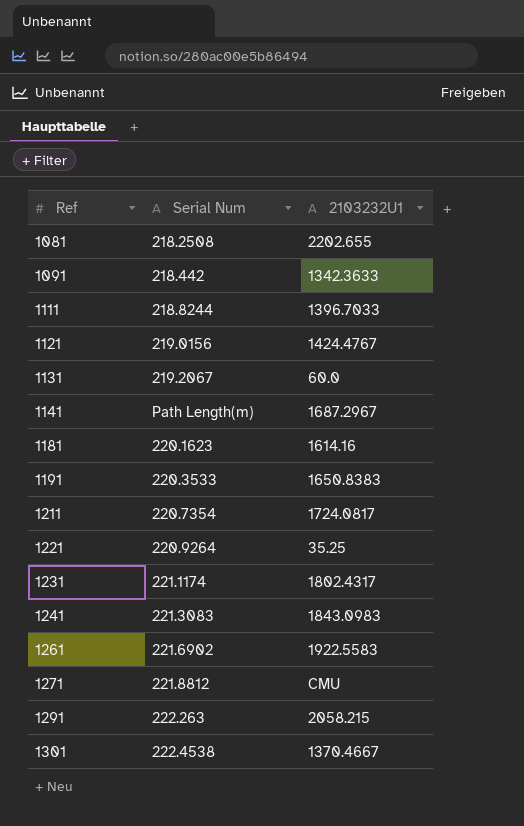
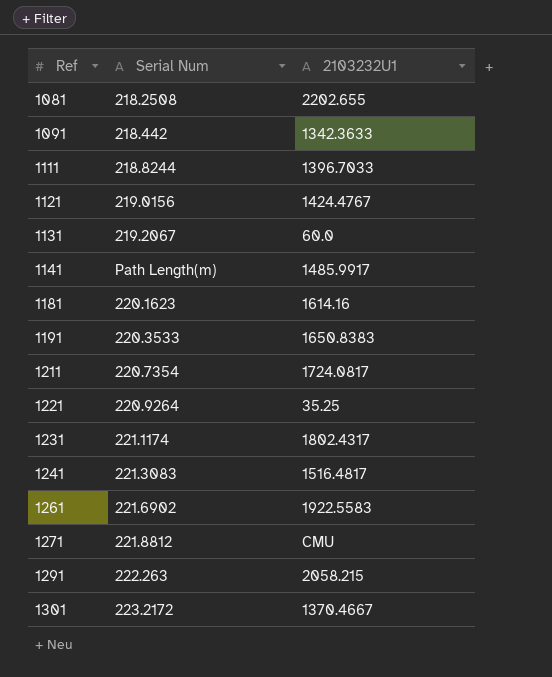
1141 | 2103232U1: 1687.2967 -> 1485.9917
1241 | 2103232U1: 1843.0983 -> 1516.4817
1301 | Serial Num: 222.4538 -> 223.2172

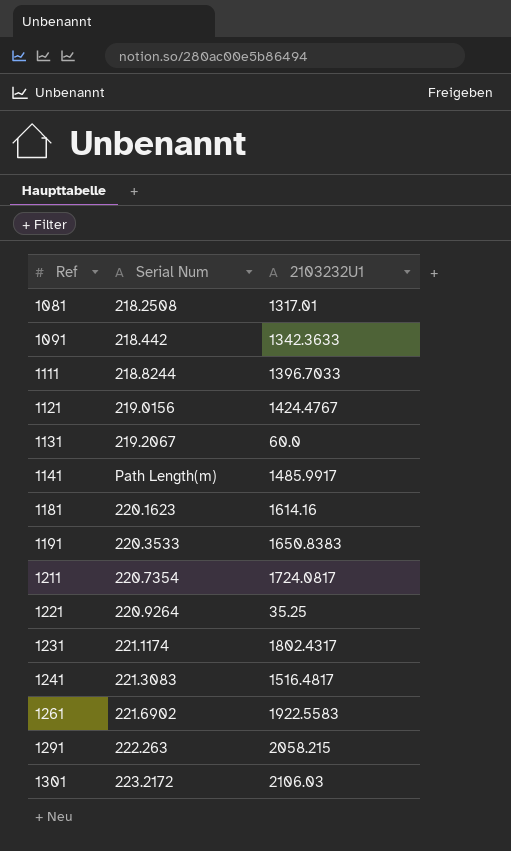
row 1271: 221.8812 | CMU -> none
1081 | 2103232U1: 2202.655 -> 1317.01
1301 | 2103232U1: 1370.4667 -> 2106.03

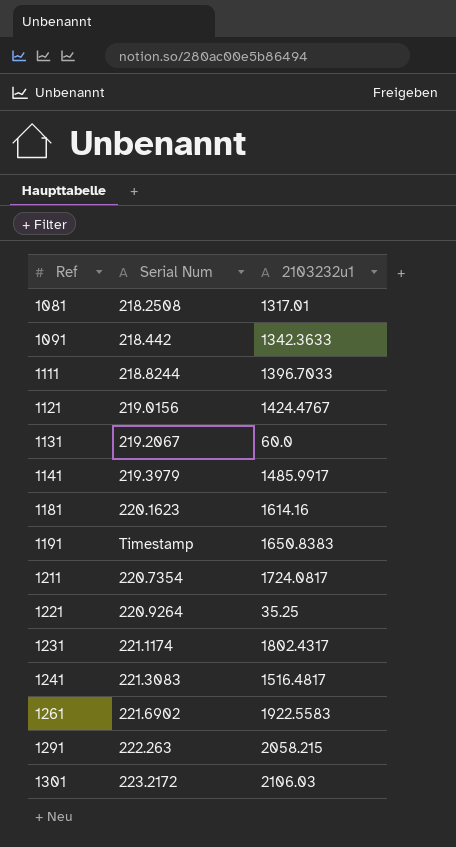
column name: 2103232U1 -> 2103232u1
1141 | Serial Num: Path Length(m) -> 219.3979
1191 | Serial Num: 220.3533 -> Timestamp

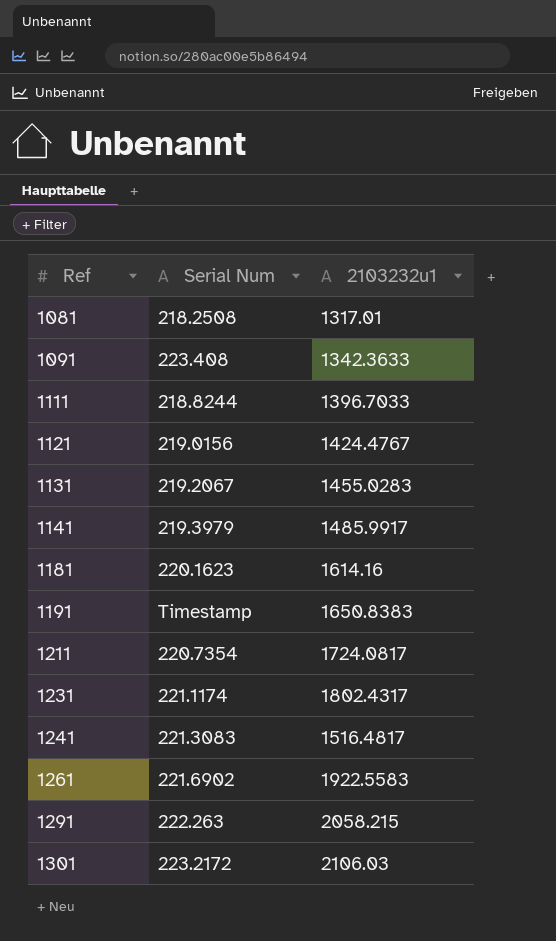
row 1221: 220.9264 | 35.25 -> none
1091 | Serial Num: 218.442 -> 223.408
1131 | 2103232u1: 60.0 -> 1455.0283

